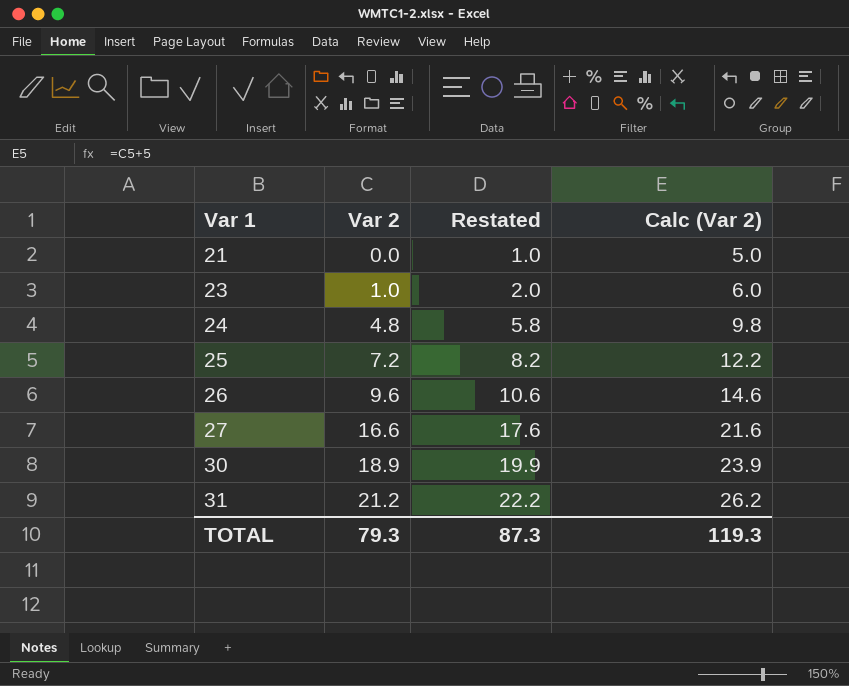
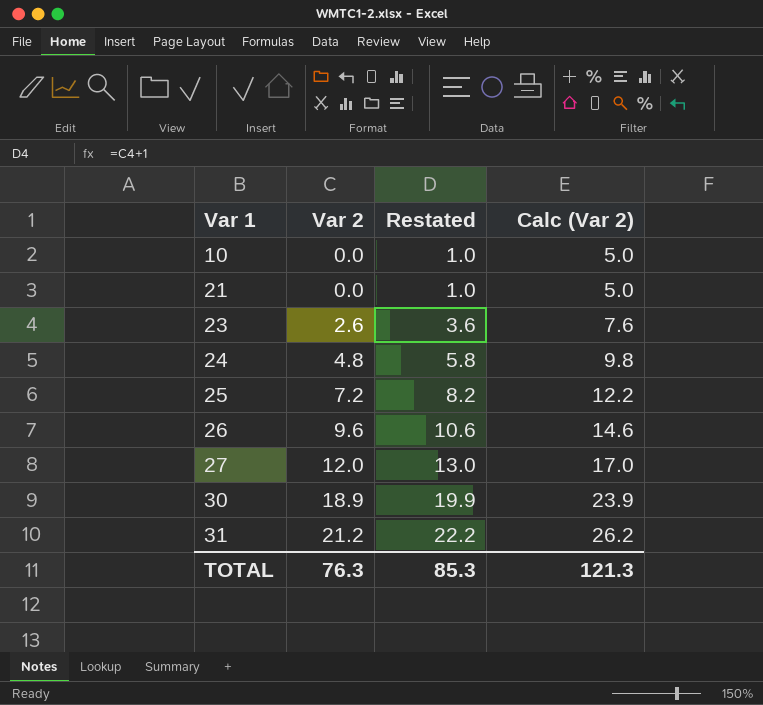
row 10: none -> 0.0 | 1.0 | 5.0
23 | Var 2: 1.0 -> 2.6
23 | Restated: 2.0 -> 3.6
23 | Calc (Var 2): 6.0 -> 7.6
27 | Var 2: 16.6 -> 12.0
27 | Restated: 17.6 -> 13.0
27 | Calc (Var 2): 21.6 -> 17.0
TOTAL | Var 2: 79.3 -> 76.3
TOTAL | Restated: 87.3 -> 85.3
TOTAL | Calc (Var 2): 119.3 -> 121.3

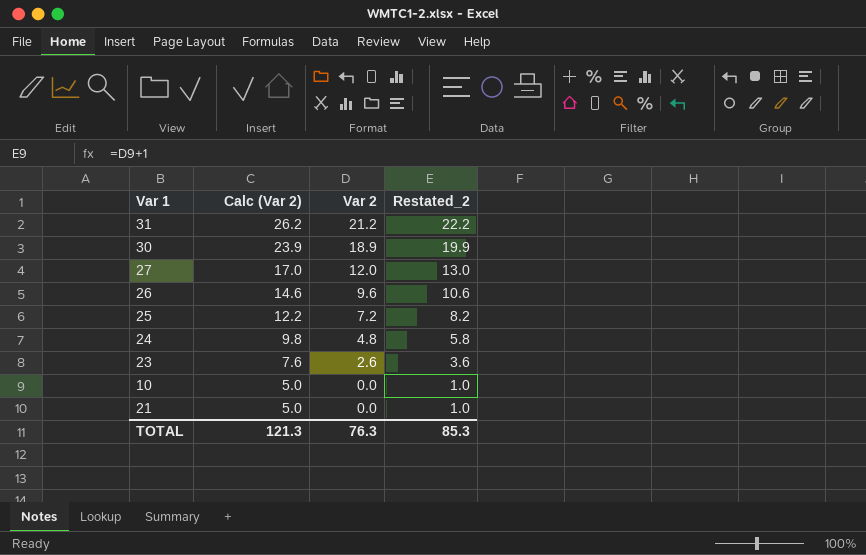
row order: Var 1 ascending -> Calc (Var 2) descending
column Calc (Var 2) | position: 4 -> 2
column name: Restated -> Restated_2

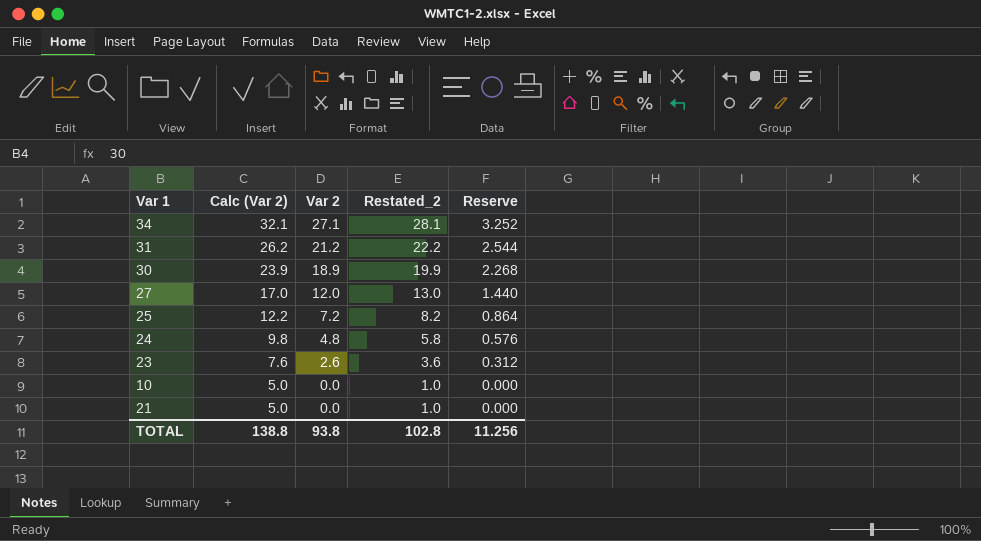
column Reserve | formula: none -> [Var 2] * 0.12
row 26: 14.6 | 9.6 | 10.6 -> none
row 34: none -> 32.1 | 27.1 | 28.1 | 3.252
TOTAL | Calc (Var 2): 121.3 -> 138.8
TOTAL | Var 2: 76.3 -> 93.8
TOTAL | Restated_2: 85.3 -> 102.8

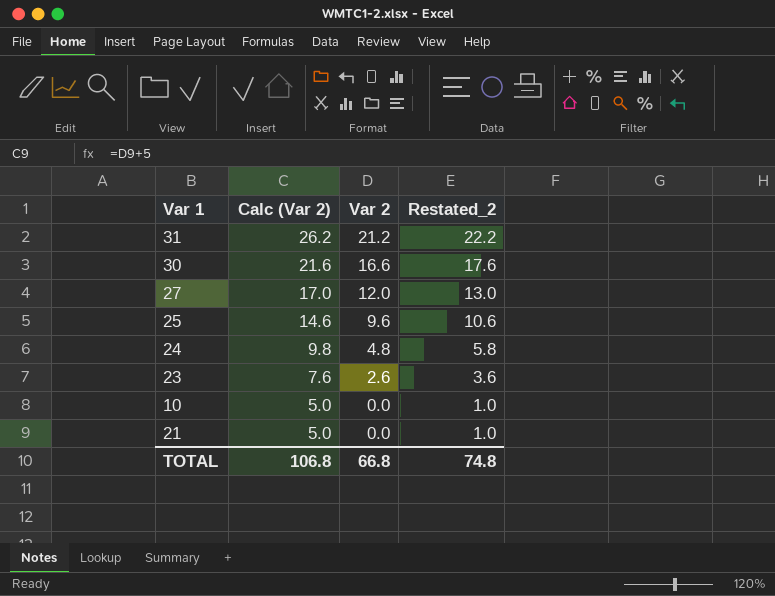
column Reserve | formula: [Var 2] * 0.12 -> none
row 34: 32.1 | 27.1 | 28.1 | 3.252 -> none
30 | Calc (Var 2): 23.9 -> 21.6
30 | Var 2: 18.9 -> 16.6
30 | Restated_2: 19.9 -> 17.6
25 | Calc (Var 2): 12.2 -> 14.6
25 | Var 2: 7.2 -> 9.6
25 | Restated_2: 8.2 -> 10.6
TOTAL | Calc (Var 2): 138.8 -> 106.8
TOTAL | Var 2: 93.8 -> 66.8
TOTAL | Restated_2: 102.8 -> 74.8

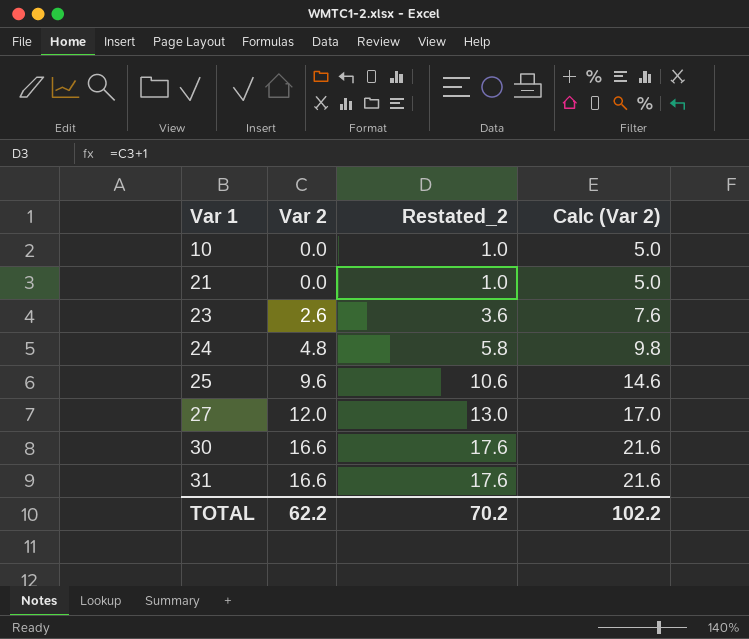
row order: Calc (Var 2) descending -> Var 1 ascending
column Calc (Var 2) | position: 2 -> 4
31 | Var 2: 21.2 -> 16.6
31 | Restated_2: 22.2 -> 17.6
31 | Calc (Var 2): 26.2 -> 21.6
TOTAL | Var 2: 66.8 -> 62.2
TOTAL | Restated_2: 74.8 -> 70.2
TOTAL | Calc (Var 2): 106.8 -> 102.2

